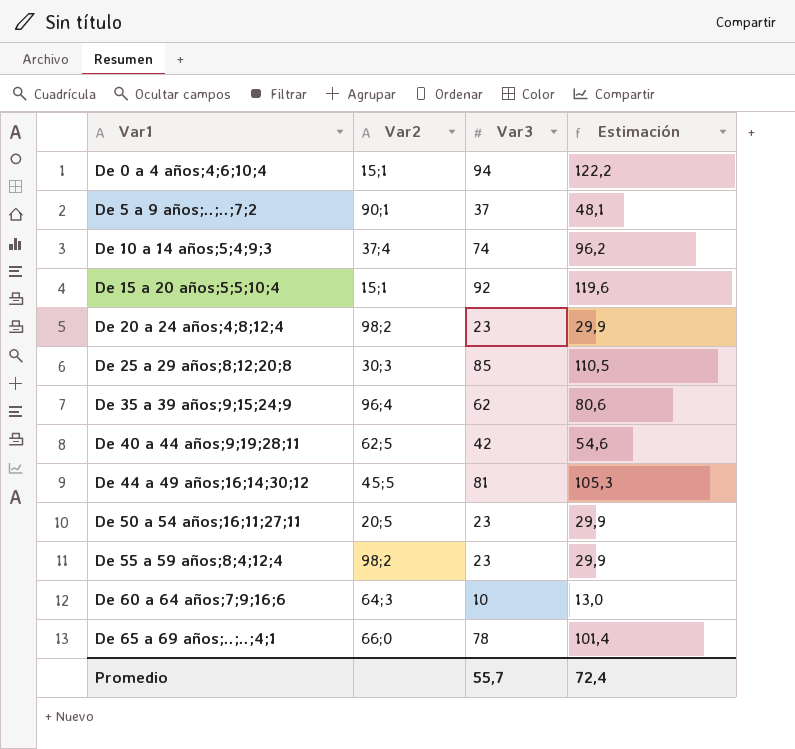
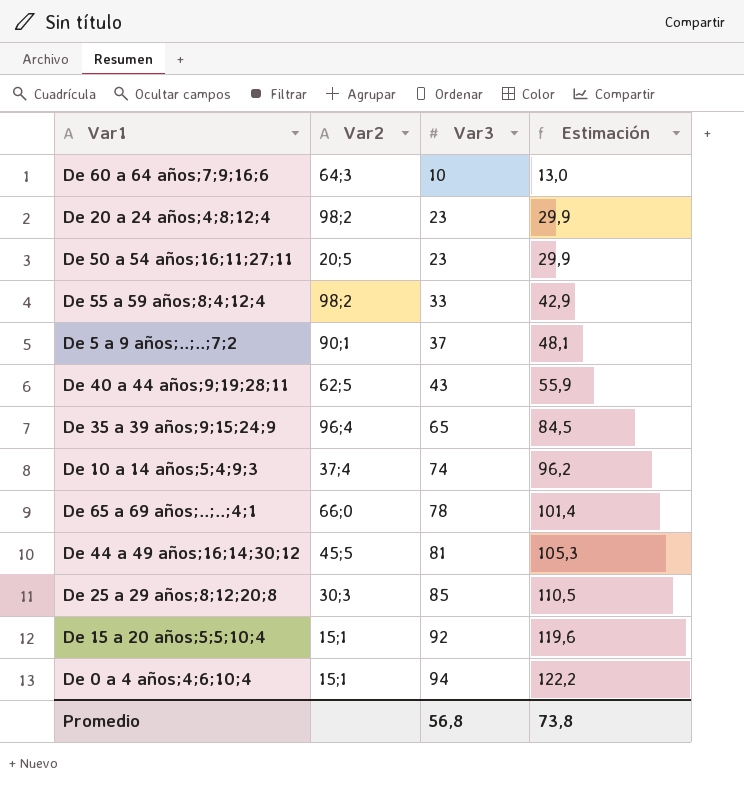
row order: Var1 ascending -> Var3 ascending
De 55 a 59 años;8;4;12;4 | Var3: 23 -> 33
De 55 a 59 años;8;4;12;4 | Estimación: 29,9 -> 42,9
De 40 a 44 años;9;19;28;11 | Var3: 42 -> 43
De 40 a 44 años;9;19;28;11 | Estimación: 54,6 -> 55,9
De 35 a 39 años;9;15;24;9 | Var3: 62 -> 65
De 35 a 39 años;9;15;24;9 | Estimación: 80,6 -> 84,5
Promedio | Var3: 55,7 -> 56,8
Promedio | Estimación: 72,4 -> 73,8

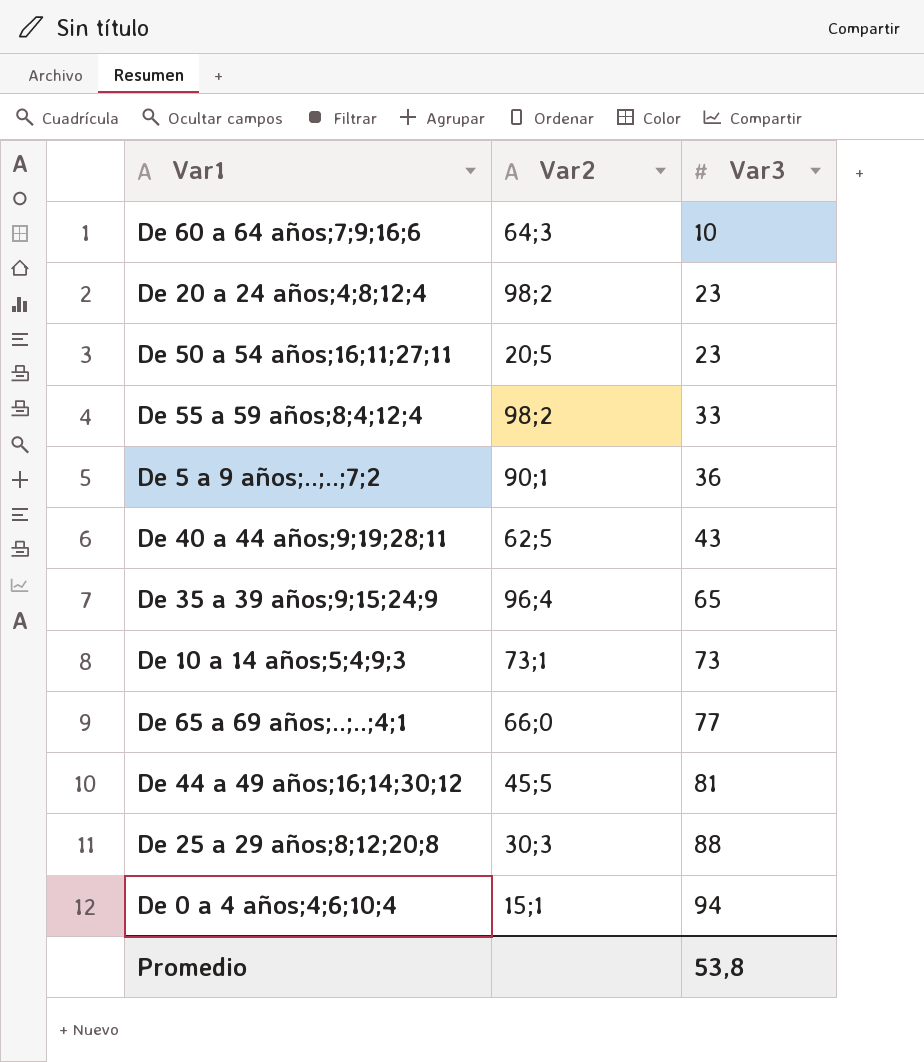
column Estimación | formula: [Var3] * 1,3 -> none
row De 15 a 20 años;5;5;10;4: 15;1 | 92 | 119,6 -> none
De 5 a 9 años;..;..;7;2 | Var3: 37 -> 36
De 10 a 14 años;5;4;9;3 | Var2: 37;4 -> 73;1
De 10 a 14 años;5;4;9;3 | Var3: 74 -> 73
De 65 a 69 años;..;..;4;1 | Var3: 78 -> 77
De 25 a 29 años;8;12;20;8 | Var3: 85 -> 88
Promedio | Var3: 56,8 -> 53,8

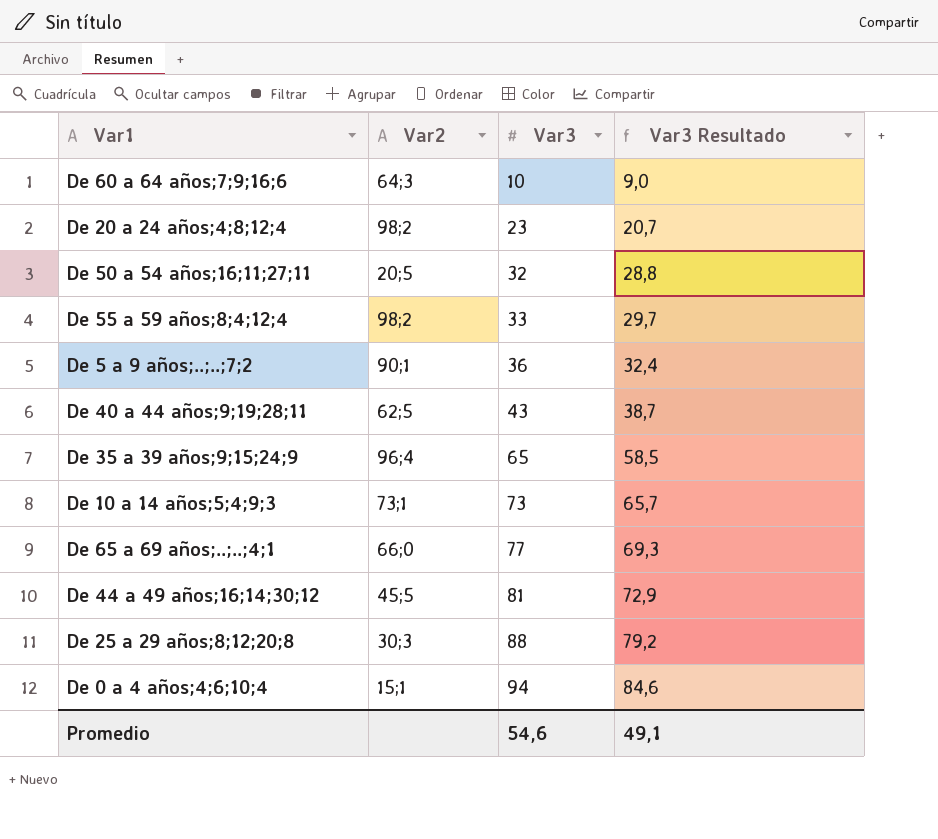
column Var3 Resultado | formula: none -> [Var3] * 0,9
De 50 a 54 años;16;11;27;11 | Var3: 23 -> 32
Promedio | Var3: 53,8 -> 54,6

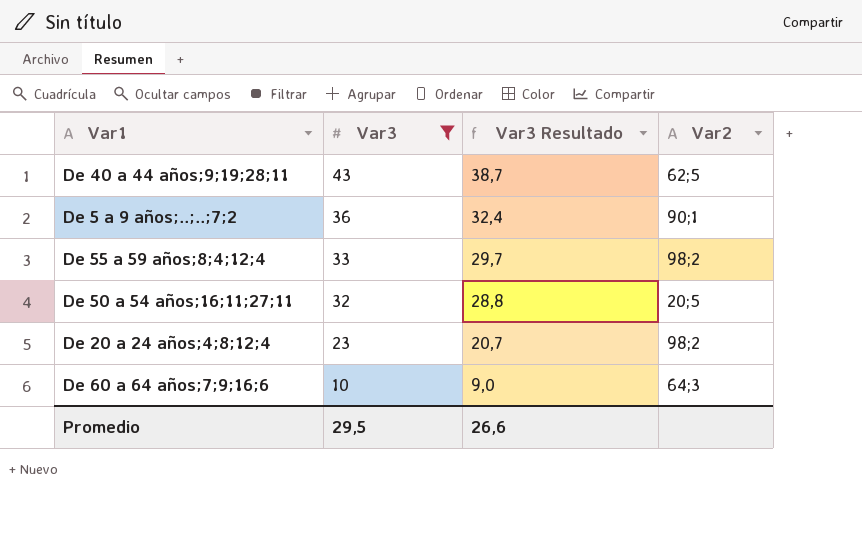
filter: none -> Var3 <= 43
row order: Var3 ascending -> Var3 descending
column Var2 | position: 2 -> 4
Promedio | Var3: 54,6 -> 29,5
Promedio | Var3 Resultado: 49,1 -> 26,6

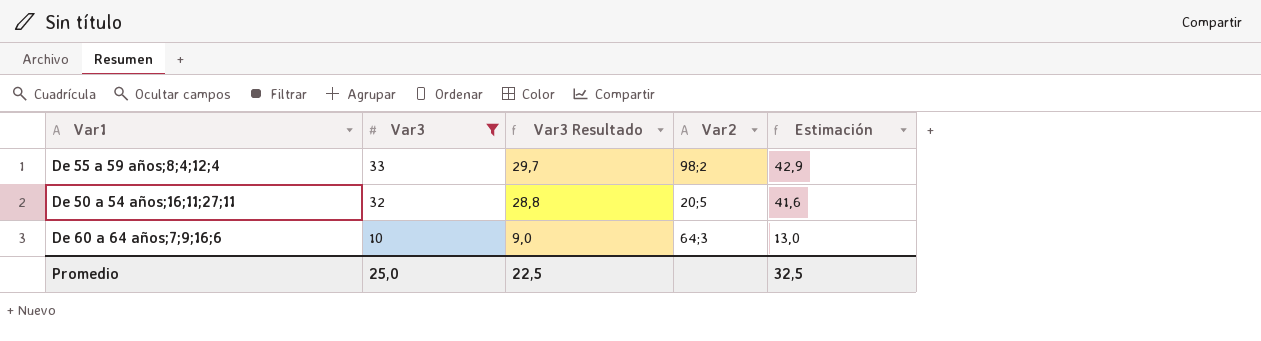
column Estimación | formula: none -> [Var3] * 1,3
row De 40 a 44 años;9;19;28;11: 43 | 38,7 | 62;5 -> none
row De 5 a 9 años;..;..;7;2: 36 | 32,4 | 90;1 -> none
row De 20 a 24 años;4;8;12;4: 23 | 20,7 | 98;2 -> none
Promedio | Var3: 29,5 -> 25,0
Promedio | Var3 Resultado: 26,6 -> 22,5

